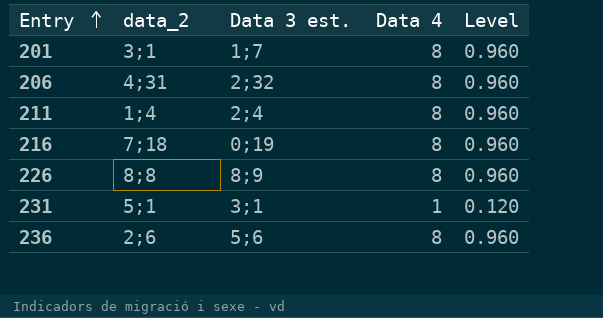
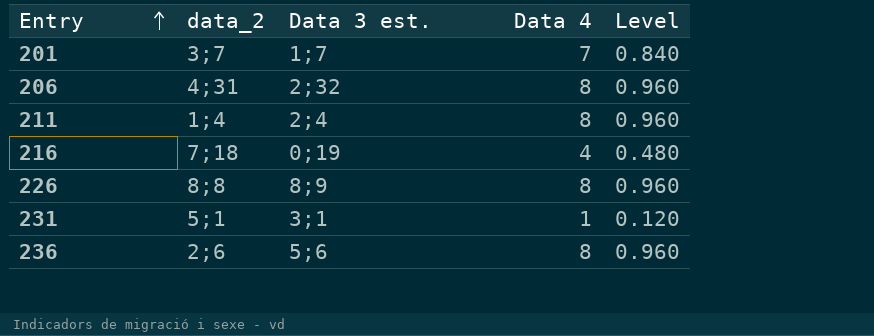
201 | data_2: 3;1 -> 3;7
201 | Data 4: 8 -> 7
201 | Level: 0.960 -> 0.840
216 | Data 4: 8 -> 4
216 | Level: 0.960 -> 0.480

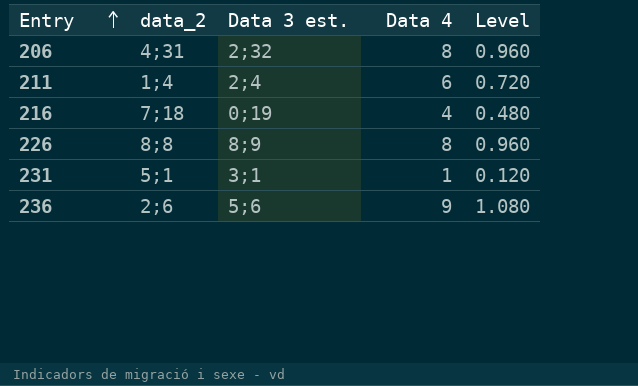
row 201: 3;7 | 1;7 | 7 | 0.840 -> none
211 | Data 4: 8 -> 6
211 | Level: 0.960 -> 0.720
236 | Data 4: 8 -> 9
236 | Level: 0.960 -> 1.080

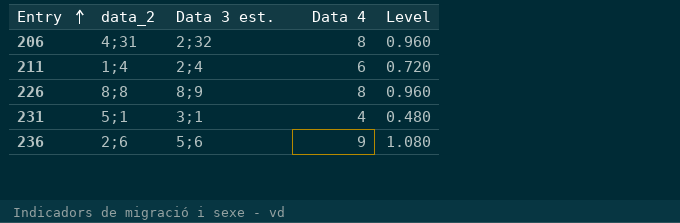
row 216: 7;18 | 0;19 | 4 | 0.480 -> none
231 | Data 4: 1 -> 4
231 | Level: 0.120 -> 0.480

